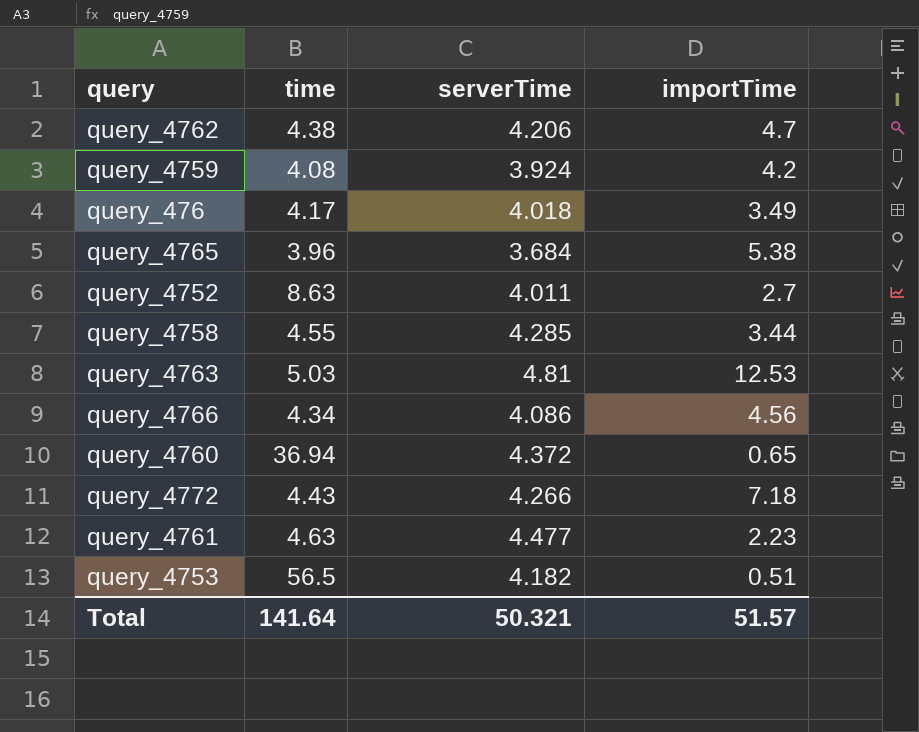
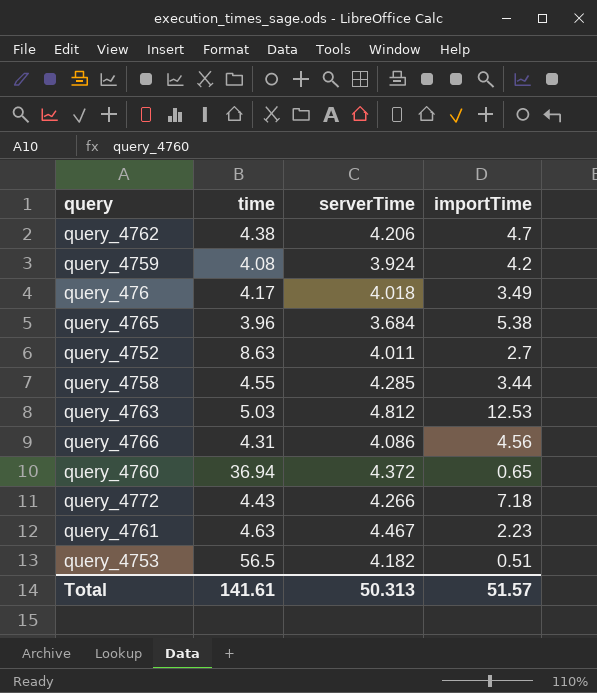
query_4763 | serverTime: 4.81 -> 4.812
query_4766 | time: 4.34 -> 4.31
query_4761 | serverTime: 4.477 -> 4.467
Total | time: 141.64 -> 141.61
Total | serverTime: 50.321 -> 50.313

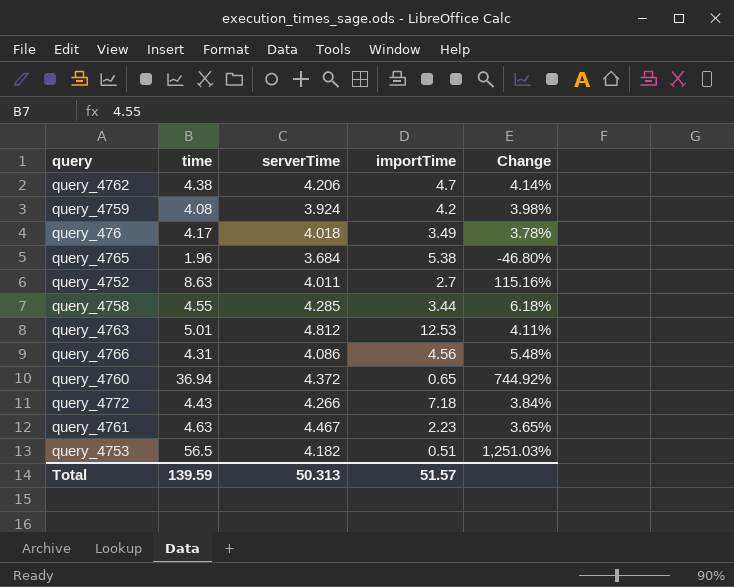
column Change | formula: none -> ([time] - [serverTime]) / [serverTime]
query_4765 | time: 3.96 -> 1.96
query_4763 | time: 5.03 -> 5.01
Total | time: 141.61 -> 139.59

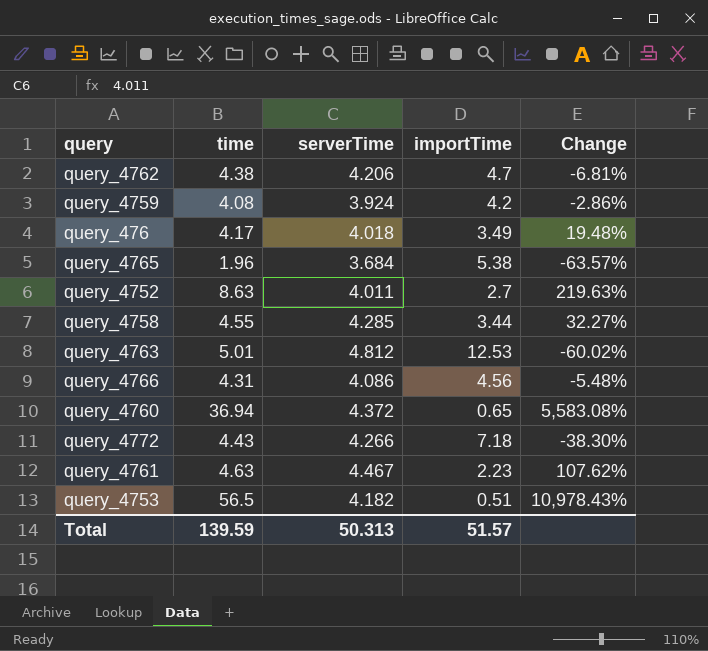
column Change | formula: ([time] - [serverTime]) / [serverTime] -> ([time] - [importTime]) / [importTime]

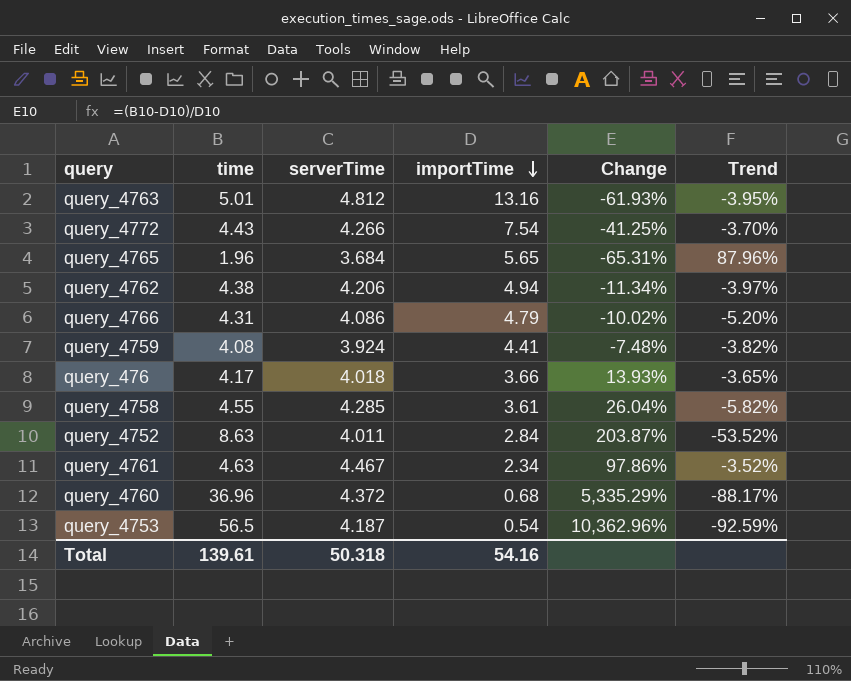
row order: none -> importTime descending
column Trend | formula: none -> ([serverTime] - [time]) / [time]
query_4763 | importTime: 12.53 -> 13.16
query_4763 | Change: -60.02% -> -61.93%
query_4772 | importTime: 7.18 -> 7.54
query_4772 | Change: -38.30% -> -41.25%
query_4765 | importTime: 5.38 -> 5.65
query_4765 | Change: -63.57% -> -65.31%
query_4762 | importTime: 4.7 -> 4.94
query_4762 | Change: -6.81% -> -11.34%
query_4766 | importTime: 4.56 -> 4.79
query_4766 | Change: -5.48% -> -10.02%
query_4759 | importTime: 4.2 -> 4.41
query_4759 | Change: -2.86% -> -7.48%
query_476 | importTime: 3.49 -> 3.66
query_476 | Change: 19.48% -> 13.93%
query_4758 | importTime: 3.44 -> 3.61
query_4758 | Change: 32.27% -> 26.04%
query_4752 | importTime: 2.7 -> 2.84
query_4752 | Change: 219.63% -> 203.87%
query_4761 | importTime: 2.23 -> 2.34
query_4761 | Change: 107.62% -> 97.86%
query_4760 | time: 36.94 -> 36.96
query_4760 | importTime: 0.65 -> 0.68
query_4760 | Change: 5,583.08% -> 5,335.29%
query_4753 | serverTime: 4.182 -> 4.187
query_4753 | importTime: 0.51 -> 0.54
query_4753 | Change: 10,978.43% -> 10,362.96%
Total | time: 139.59 -> 139.61
Total | serverTime: 50.313 -> 50.318
Total | importTime: 51.57 -> 54.16

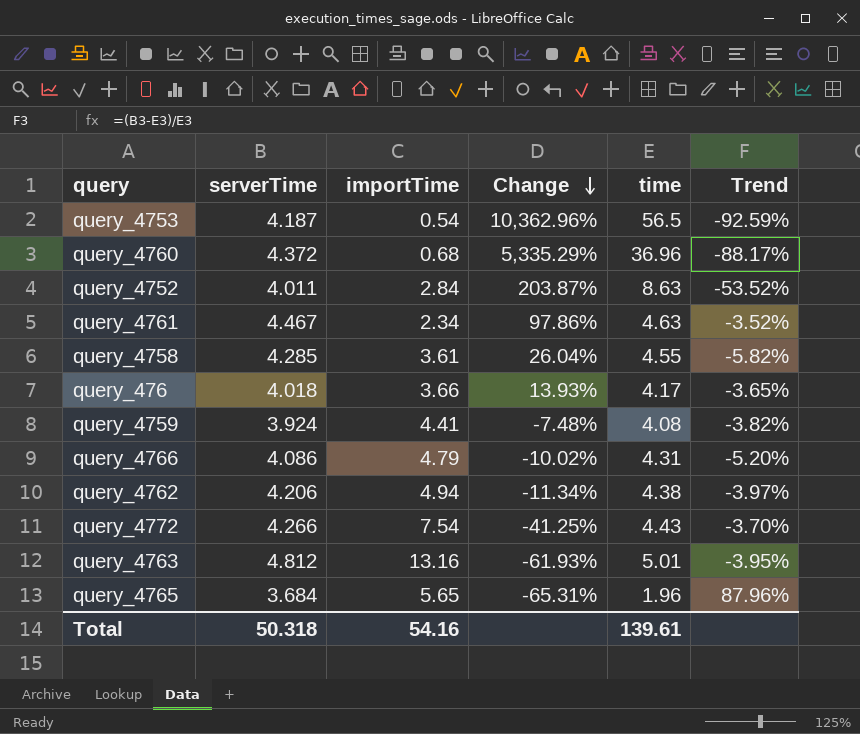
row order: importTime descending -> Change descending
column time | position: 2 -> 5

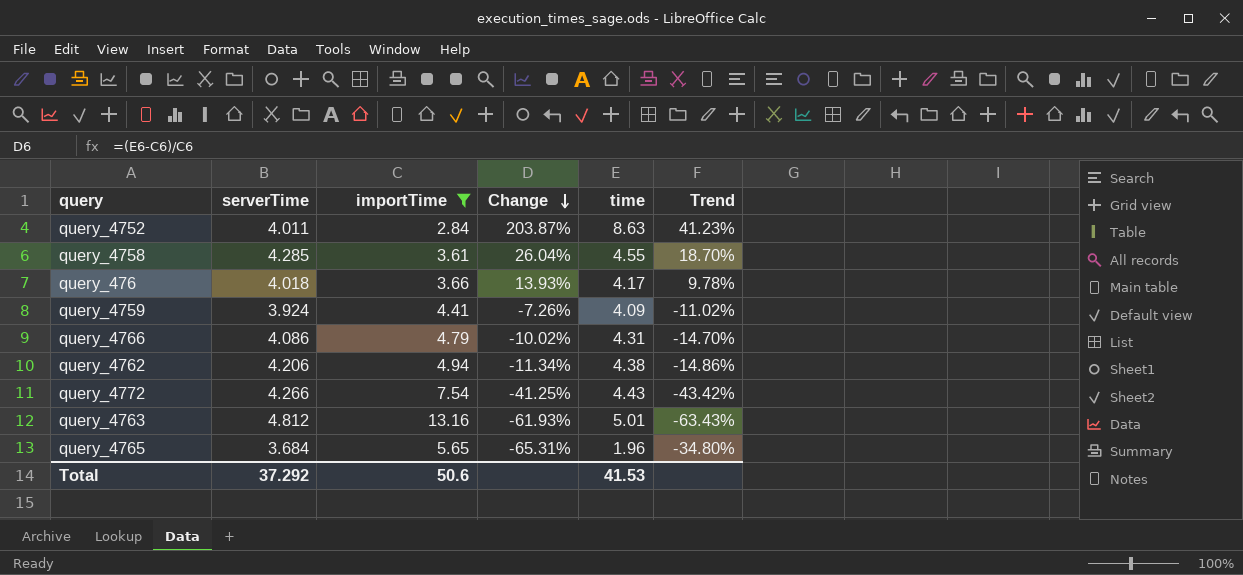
filter: none -> importTime >= 2.84
column Trend | formula: ([serverTime] - [time]) / [time] -> ([serverTime] - [importTime]) / [importTime]
query_4759 | Change: -7.48% -> -7.26%
query_4759 | time: 4.08 -> 4.09
Total | serverTime: 50.318 -> 37.292
Total | importTime: 54.16 -> 50.6
Total | time: 139.61 -> 41.53

